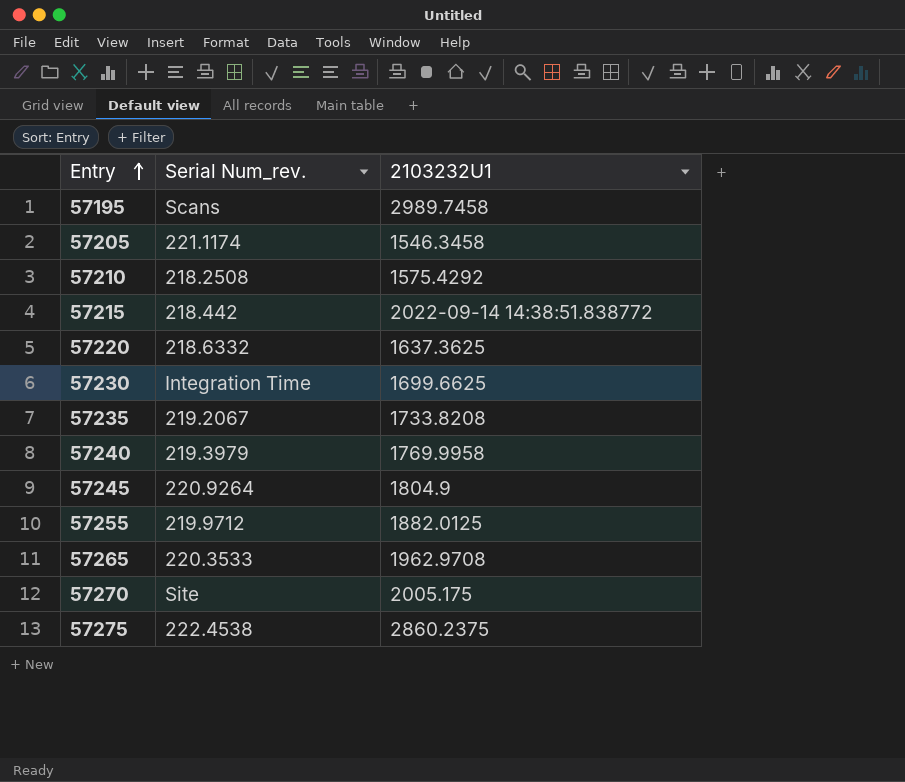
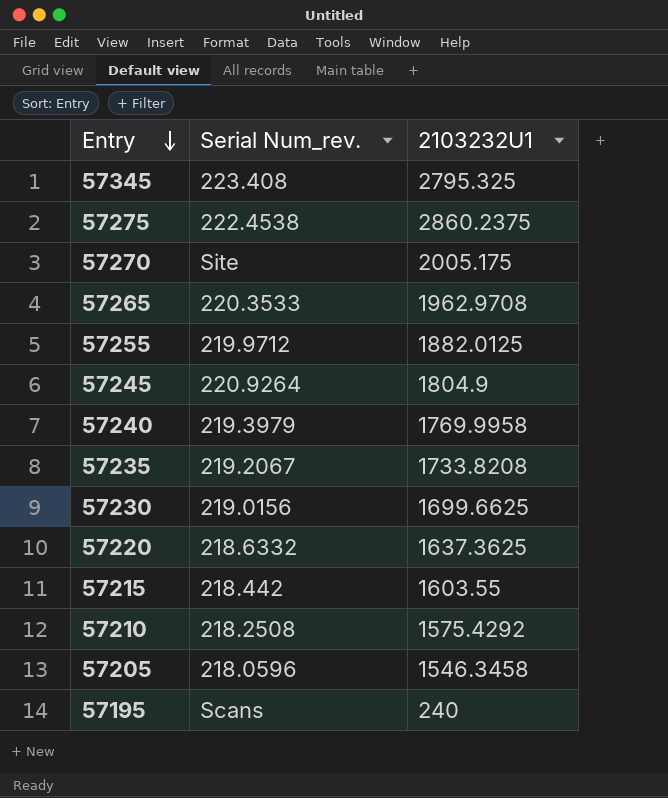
row order: Entry ascending -> Entry descending
row 57345: none -> 223.408 | 2795.325
57230 | Serial Num_rev.: Integration Time -> 219.0156
57215 | 2103232U1: 2022-09-14 14:38:51.838772 -> 1603.55
57205 | Serial Num_rev.: 221.1174 -> 218.0596
57195 | 2103232U1: 2989.7458 -> 240

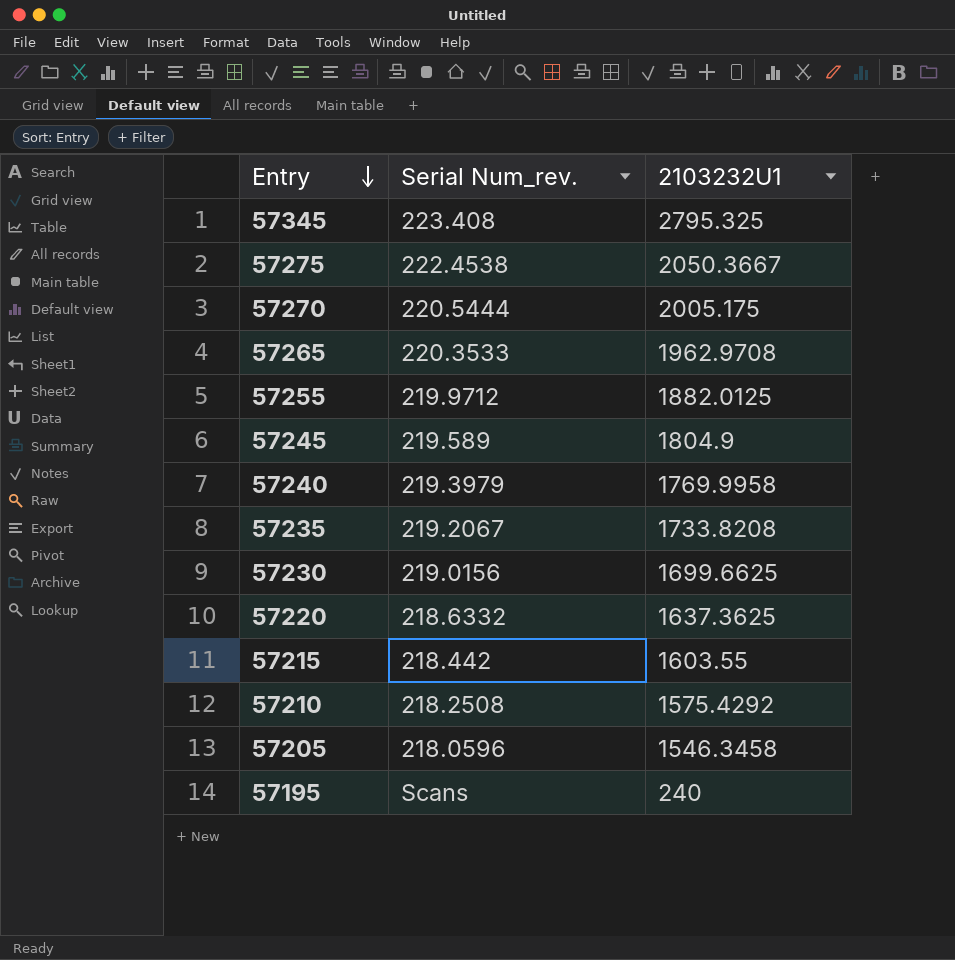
57275 | 2103232U1: 2860.2375 -> 2050.3667
57270 | Serial Num_rev.: Site -> 220.5444
57245 | Serial Num_rev.: 220.9264 -> 219.589

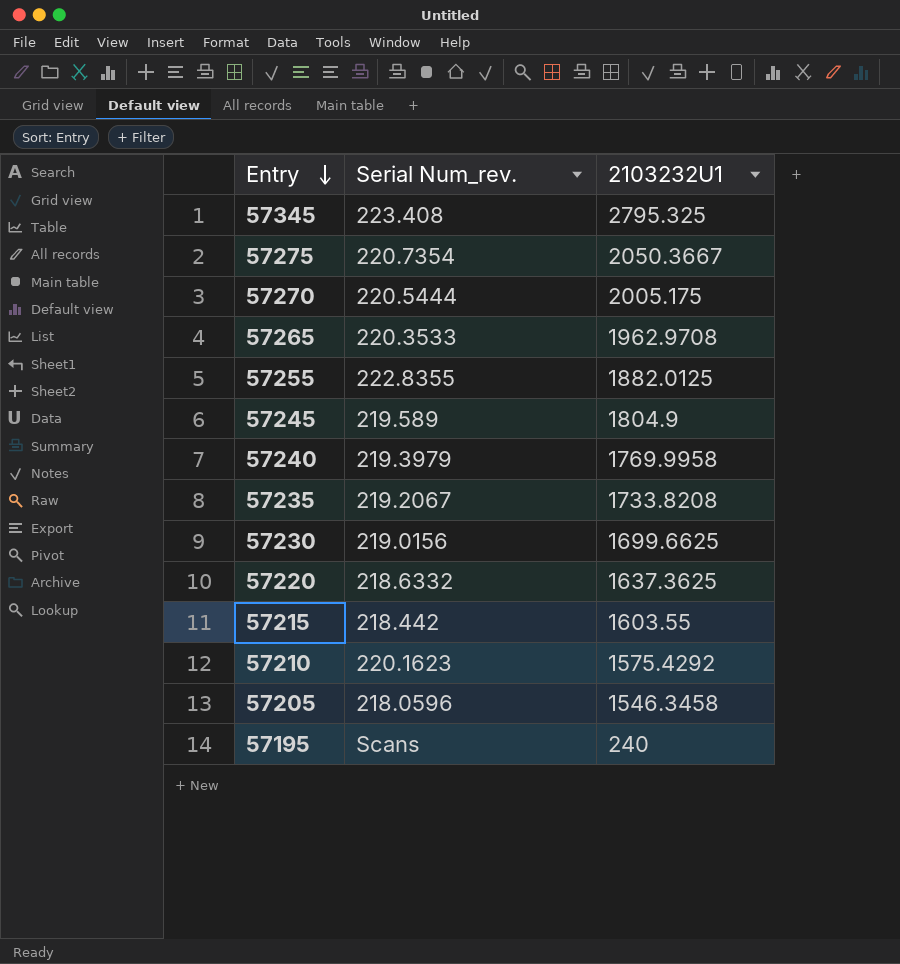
57275 | Serial Num_rev.: 222.4538 -> 220.7354
57255 | Serial Num_rev.: 219.9712 -> 222.8355
57210 | Serial Num_rev.: 218.2508 -> 220.1623

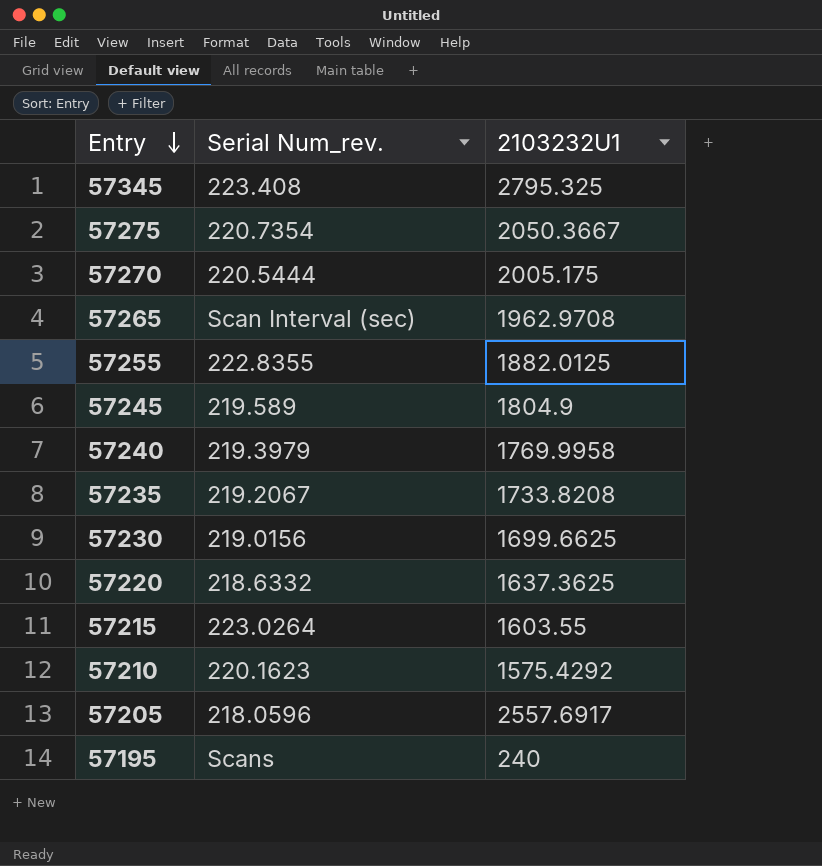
57265 | Serial Num_rev.: 220.3533 -> Scan Interval (sec)
57215 | Serial Num_rev.: 218.442 -> 223.0264
57205 | 2103232U1: 1546.3458 -> 2557.6917

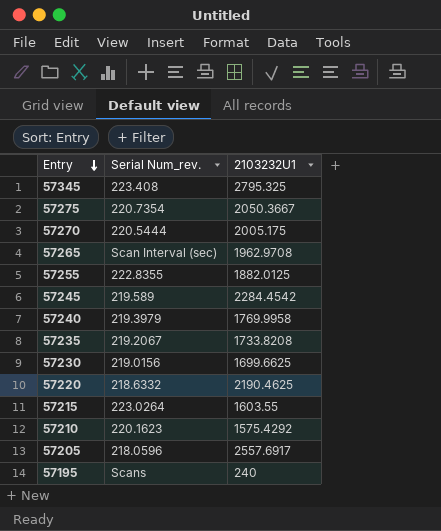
57245 | 2103232U1: 1804.9 -> 2284.4542
57220 | 2103232U1: 1637.3625 -> 2190.4625

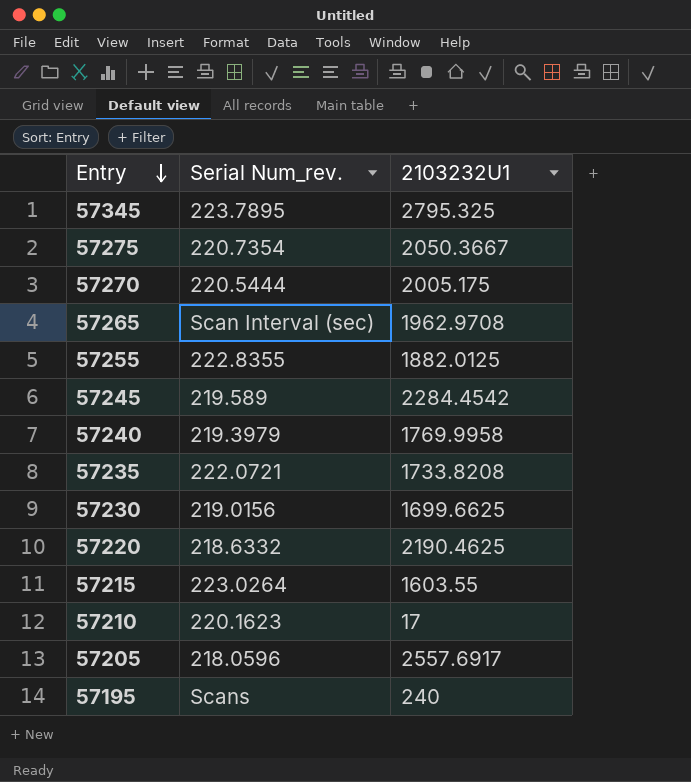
57345 | Serial Num_rev.: 223.408 -> 223.7895
57235 | Serial Num_rev.: 219.2067 -> 222.0721
57210 | 2103232U1: 1575.4292 -> 17

